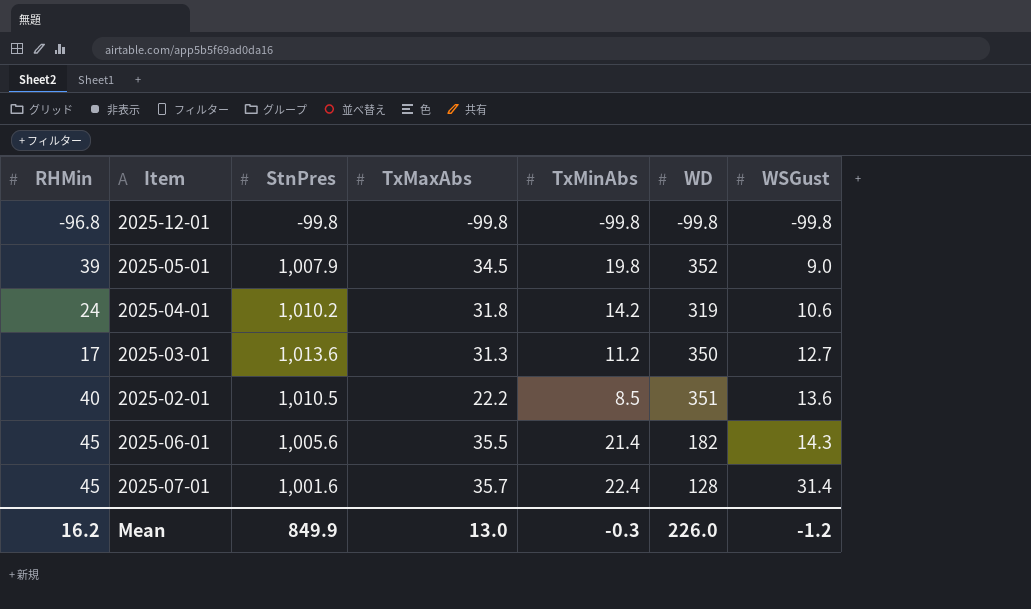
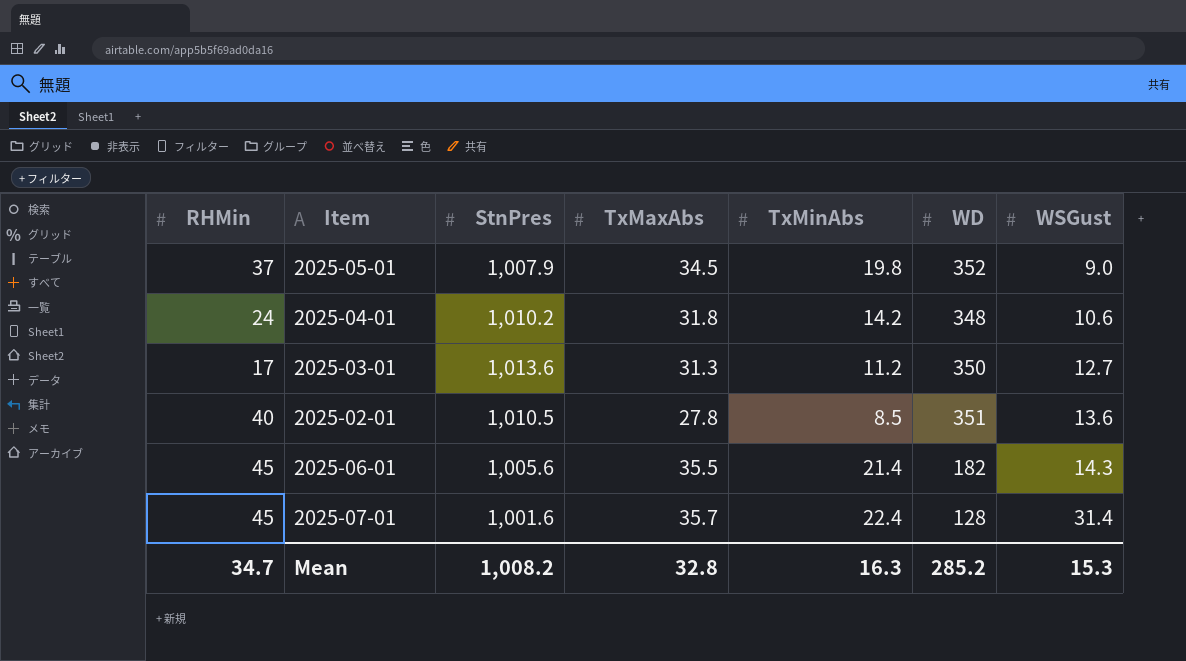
row 2025-12-01: -96.8 | -99.8 | -99.8 | -99.8 | -99.8 | -99.8 -> none
2025-05-01 | RHMin: 39 -> 37
2025-04-01 | WD: 319 -> 348
2025-02-01 | TxMaxAbs: 22.2 -> 27.8
Mean | RHMin: 16.2 -> 34.7
Mean | StnPres: 849.9 -> 1,008.2
Mean | TxMaxAbs: 13.0 -> 32.8
Mean | TxMinAbs: -0.3 -> 16.3
Mean | WD: 226.0 -> 285.2
Mean | WSGust: -1.2 -> 15.3

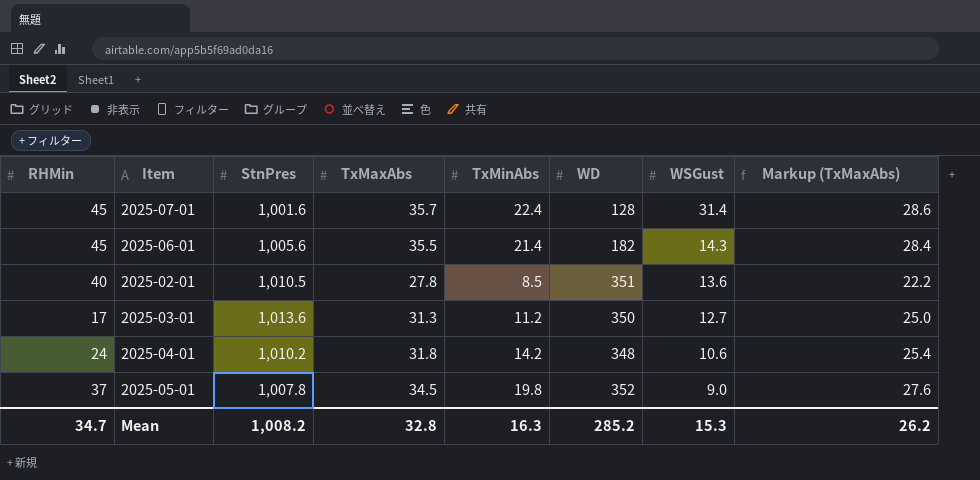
row order: WSGust ascending -> WSGust descending
column Markup (TxMaxAbs) | formula: none -> [TxMaxAbs] * 0.8
2025-05-01 | StnPres: 1,007.9 -> 1,007.8

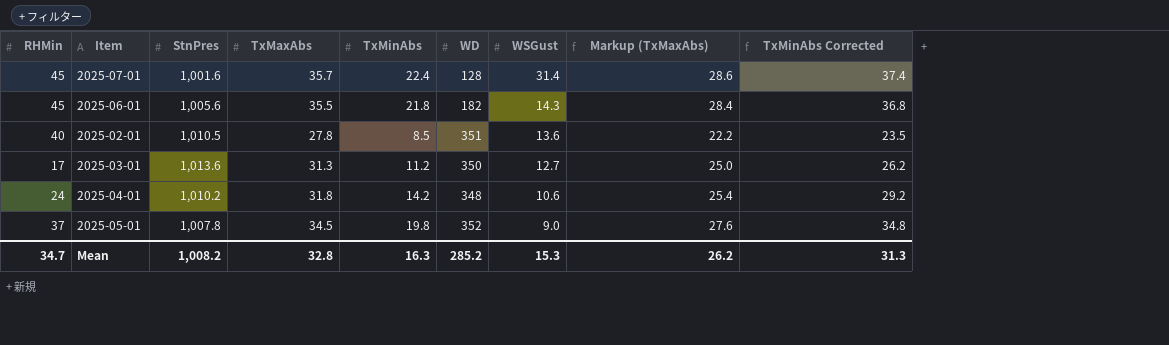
column TxMinAbs Corrected | formula: none -> [TxMinAbs] + 15
2025-06-01 | TxMinAbs: 21.4 -> 21.8

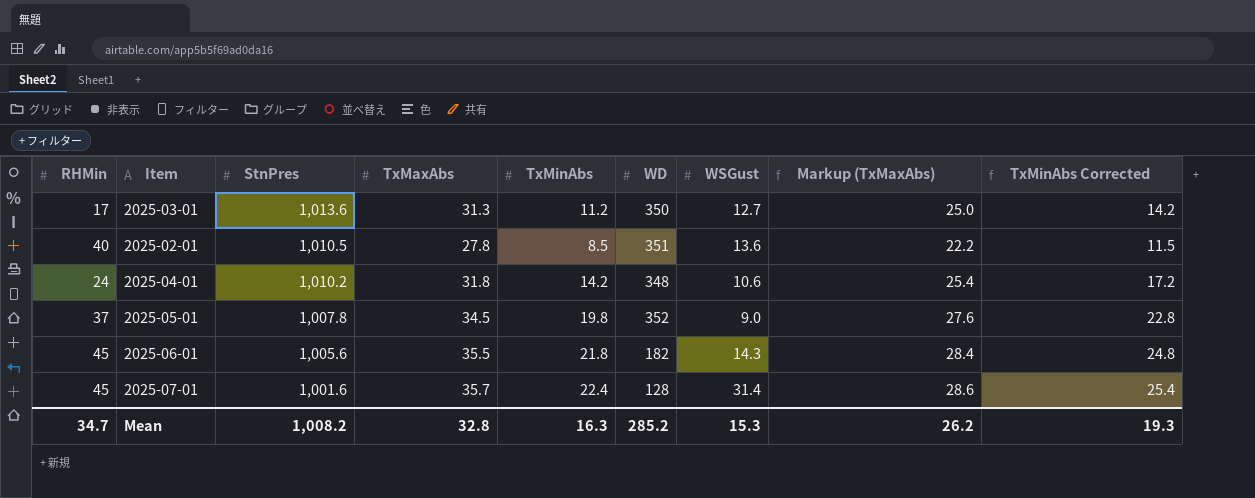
row order: WSGust descending -> StnPres descending
column TxMinAbs Corrected | formula: [TxMinAbs] + 15 -> [TxMinAbs] + 3
Mean | TxMinAbs Corrected: 31.3 -> 19.3

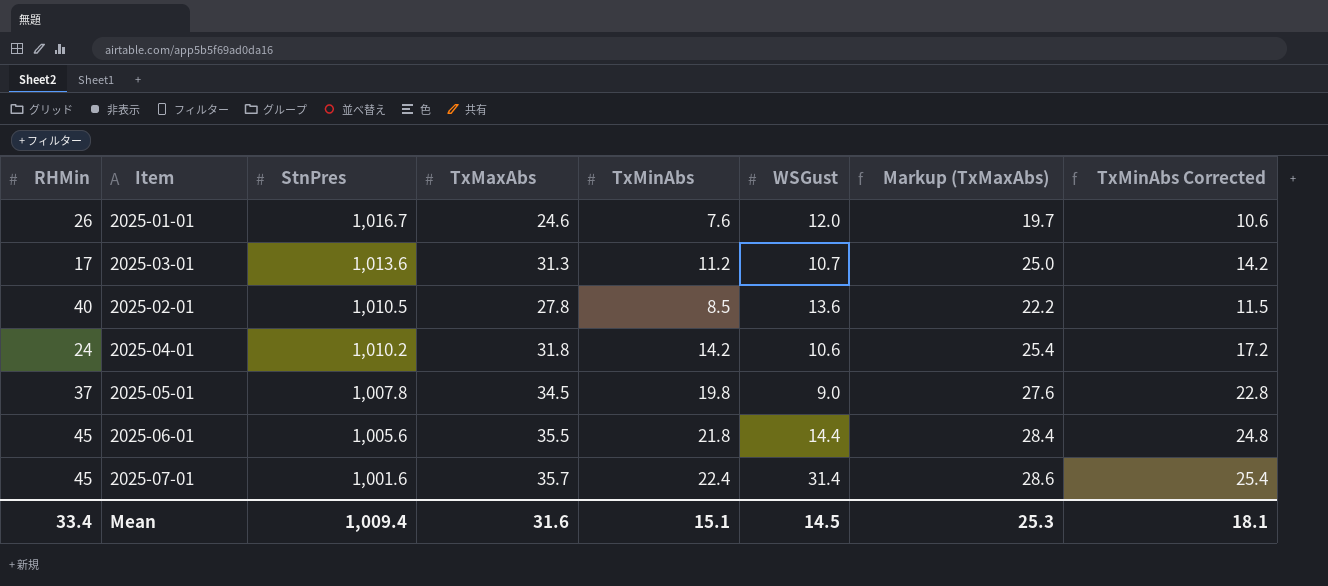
column WD | position: 6 -> none
row 2025-01-01: none -> 26 | 1,016.7 | 24.6 | 7.6 | 12.0 | 19.7 | 10.6
2025-03-01 | WSGust: 12.7 -> 10.7
2025-06-01 | WSGust: 14.3 -> 14.4
Mean | RHMin: 34.7 -> 33.4
Mean | StnPres: 1,008.2 -> 1,009.4
Mean | TxMaxAbs: 32.8 -> 31.6
Mean | TxMinAbs: 16.3 -> 15.1
Mean | WSGust: 15.3 -> 14.5
Mean | Markup (TxMaxAbs): 26.2 -> 25.3
Mean | TxMinAbs Corrected: 19.3 -> 18.1

